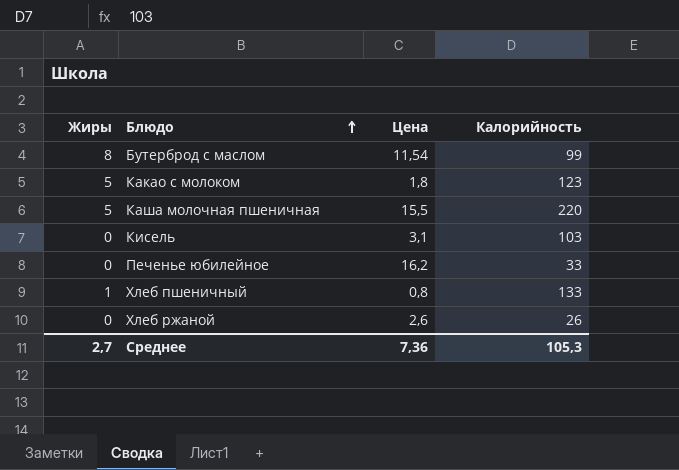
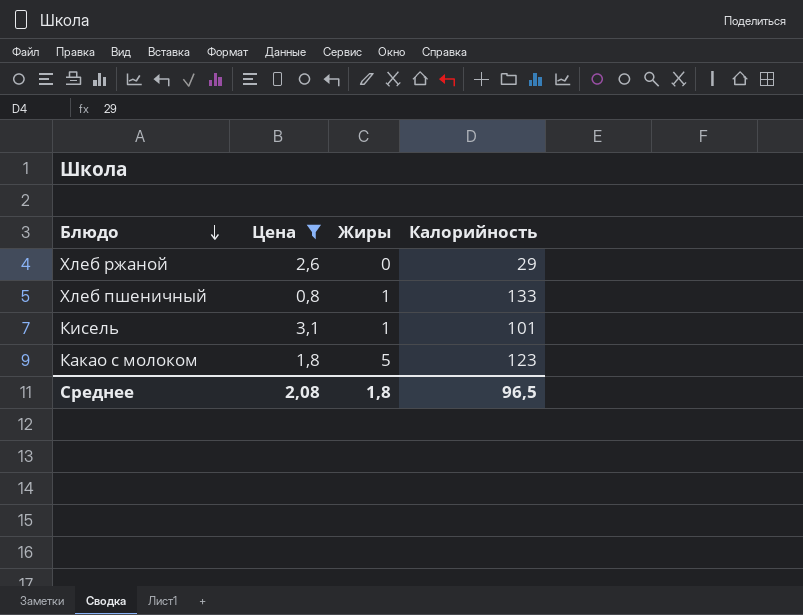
filter: none -> Цена <= 3,1
row order: Блюдо ascending -> Блюдо descending
column Жиры | position: 1 -> 3
Хлеб ржаной | Калорийность: 26 -> 29
Кисель | Жиры: 0 -> 1
Кисель | Калорийность: 103 -> 101
Среднее | Цена: 7,36 -> 2,08
Среднее | Жиры: 2,7 -> 1,8
Среднее | Калорийность: 105,3 -> 96,5

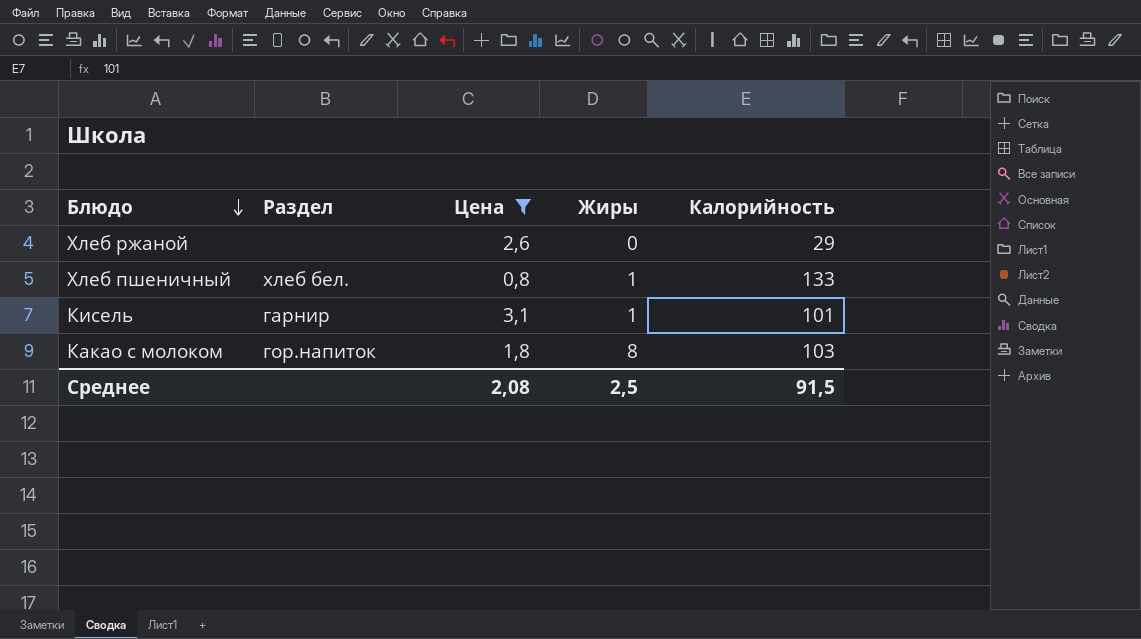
column Раздел | position: none -> 2
Какао с молоком | Жиры: 5 -> 8
Какао с молоком | Калорийность: 123 -> 103
Среднее | Жиры: 1,8 -> 2,5
Среднее | Калорийность: 96,5 -> 91,5

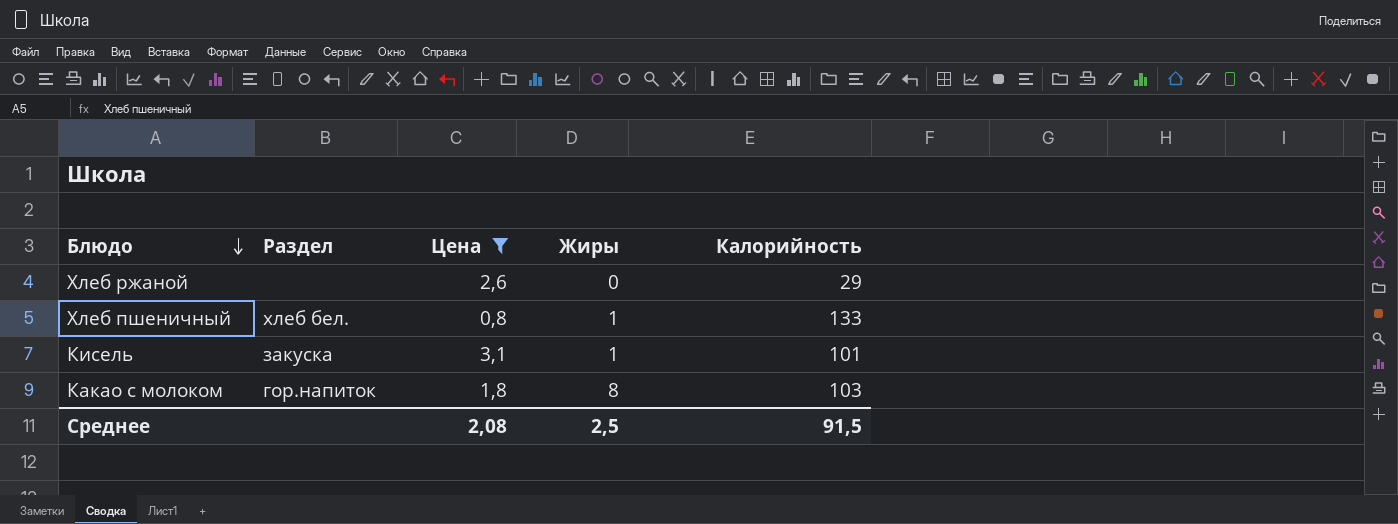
Кисель | Раздел: гарнир -> закуска

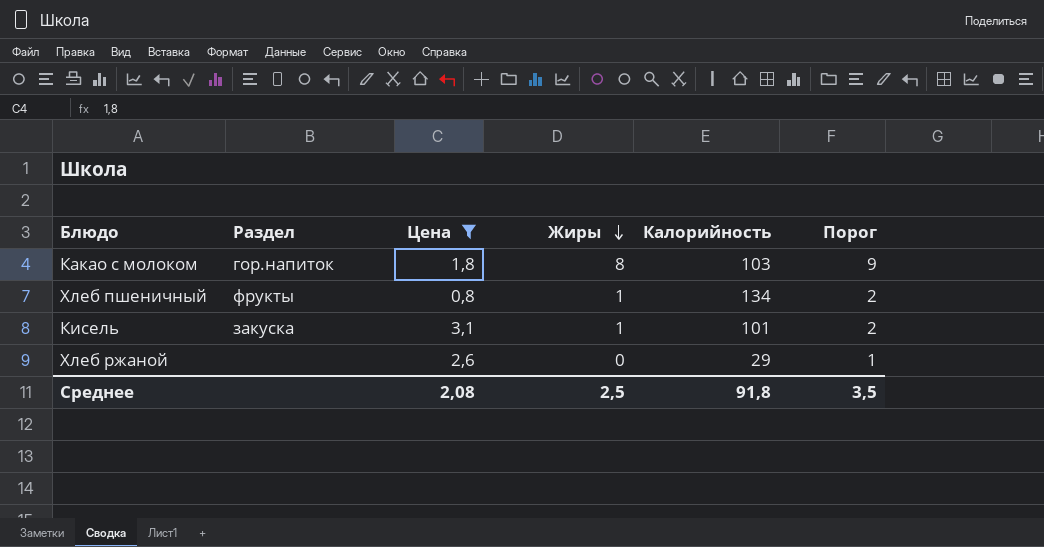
row order: Блюдо descending -> Жиры descending
column Порог | formula: none -> [Жиры] + 1
Хлеб пшеничный | Раздел: хлеб бел. -> фрукты
Хлеб пшеничный | Калорийность: 133 -> 134
Среднее | Калорийность: 91,5 -> 91,8

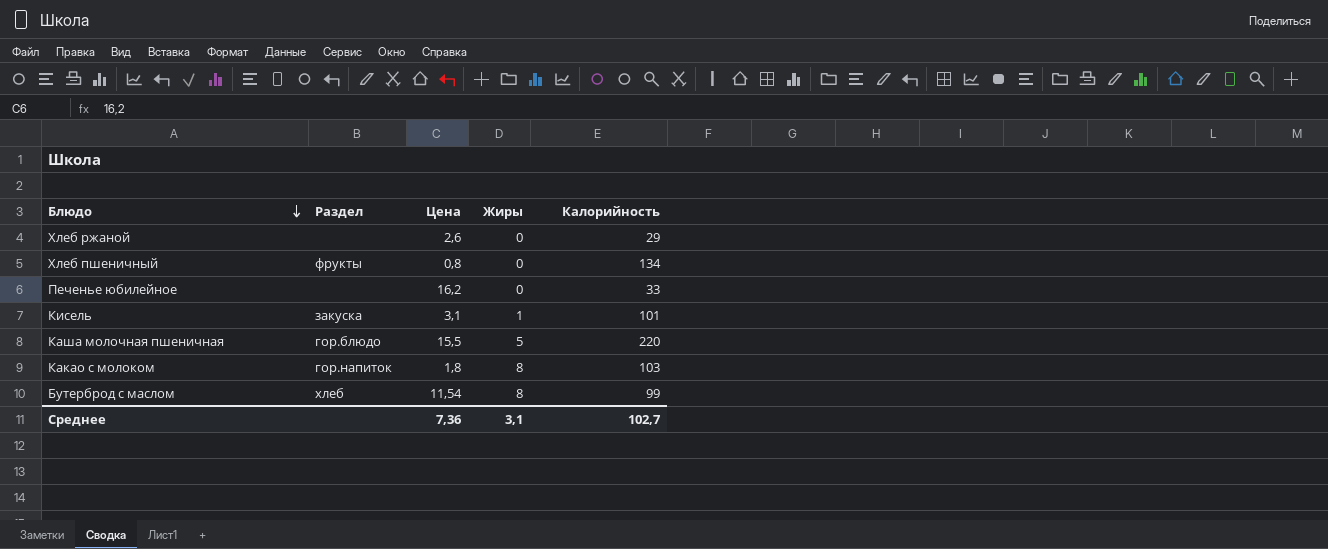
filter: Цена <= 3,1 -> none
row order: Жиры descending -> Блюдо descending
column Порог | formula: [Жиры] + 1 -> none
Хлеб пшеничный | Жиры: 1 -> 0
Среднее | Цена: 2,08 -> 7,36
Среднее | Жиры: 2,5 -> 3,1
Среднее | Калорийность: 91,8 -> 102,7

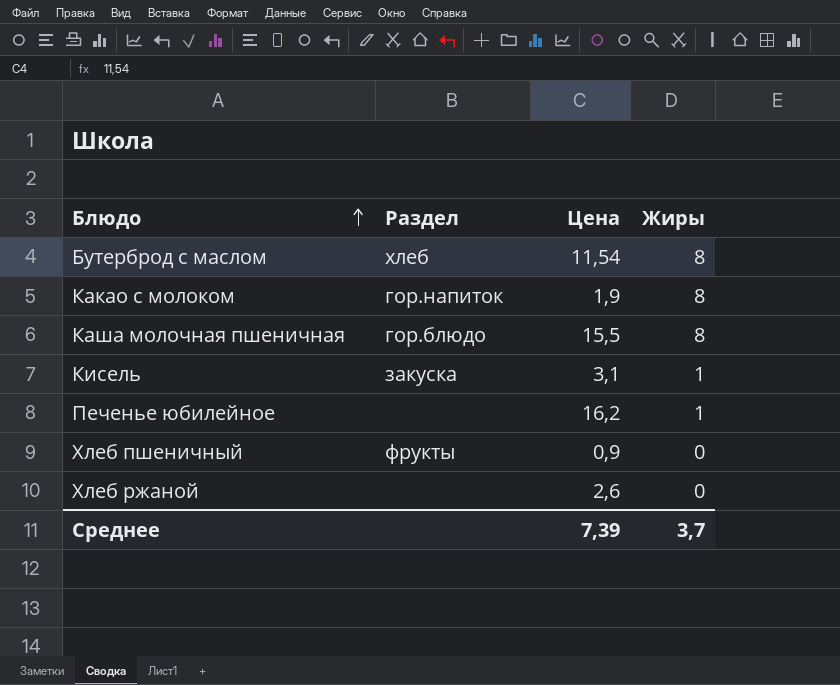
row order: Блюдо descending -> Блюдо ascending
column Калорийность | position: 5 -> none
Какао с молоком | Цена: 1,8 -> 1,9
Каша молочная пшеничная | Жиры: 5 -> 8
Печенье юбилейное | Жиры: 0 -> 1
Хлеб пшеничный | Цена: 0,8 -> 0,9
Среднее | Цена: 7,36 -> 7,39
Среднее | Жиры: 3,1 -> 3,7

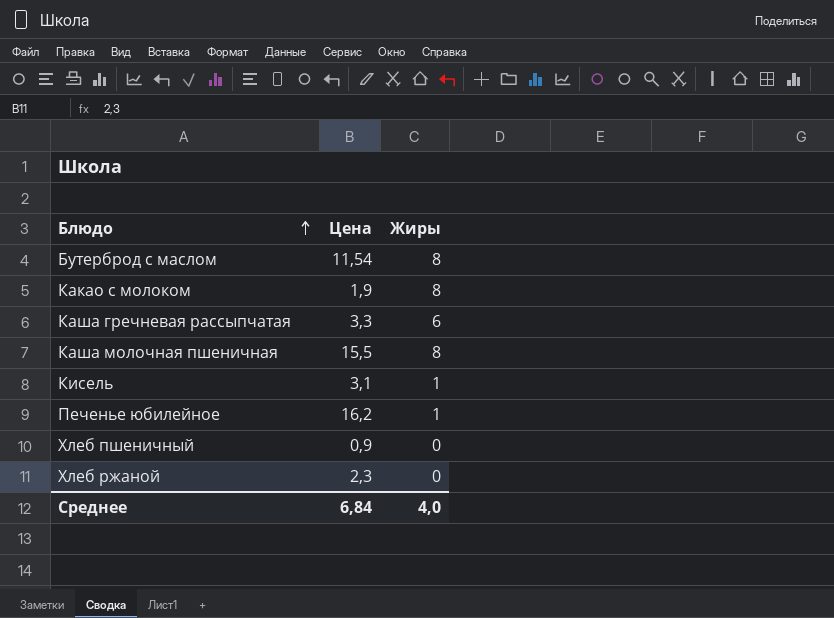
column Раздел | position: 2 -> none
row Каша гречневая рассыпчатая: none -> 3,3 | 6
Хлеб ржаной | Цена: 2,6 -> 2,3
Среднее | Цена: 7,39 -> 6,84
Среднее | Жиры: 3,7 -> 4,0

